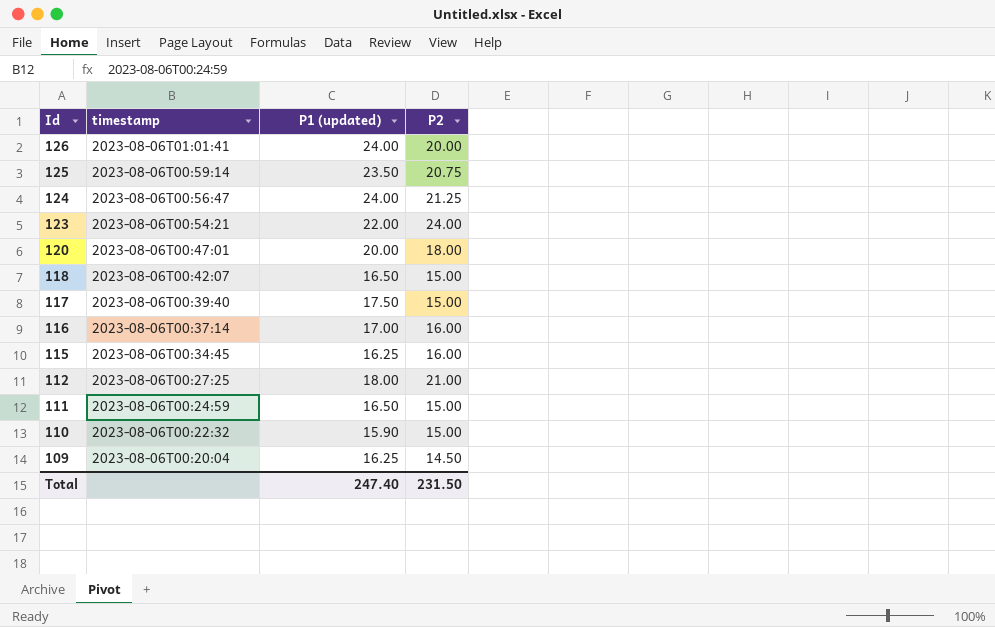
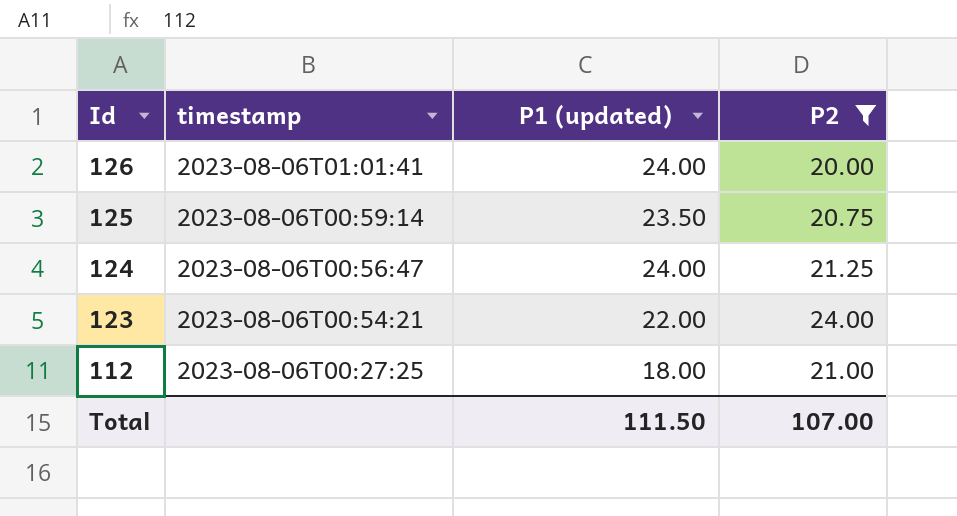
filter: none -> P2 >= 20.00
Total | P1 (updated): 247.40 -> 111.50
Total | P2: 231.50 -> 107.00

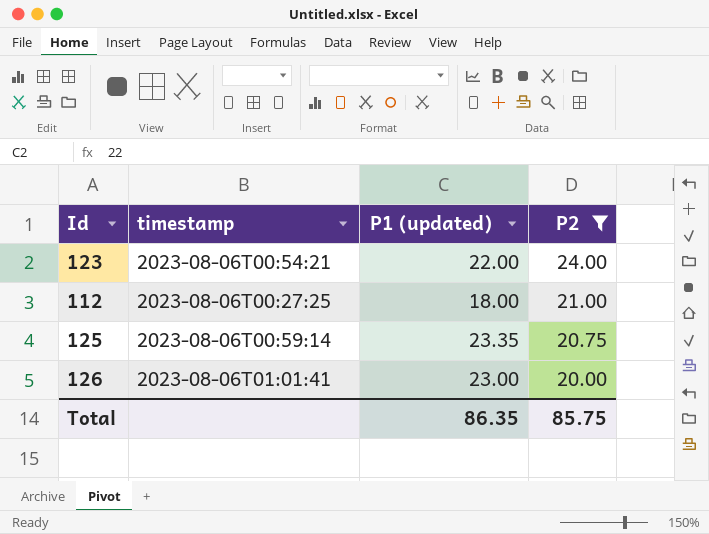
row order: Id descending -> P2 descending
row 124: 2023-08-06T00:56:47 | 24.00 | 21.25 -> none
125 | P1 (updated): 23.50 -> 23.35
126 | P1 (updated): 24.00 -> 23.00
Total | P1 (updated): 111.50 -> 86.35
Total | P2: 107.00 -> 85.75

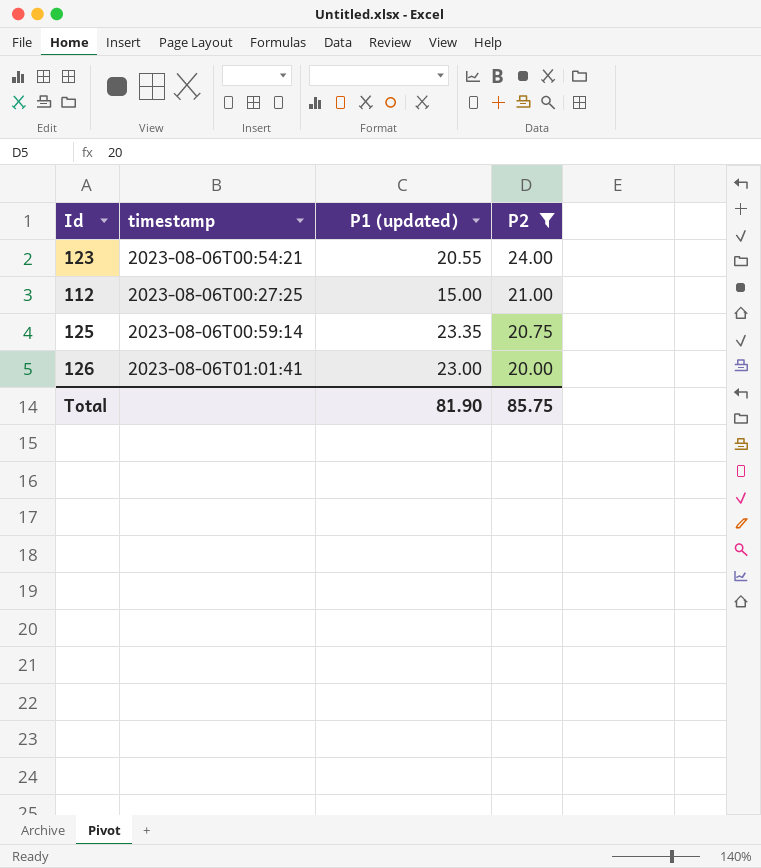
123 | P1 (updated): 22.00 -> 20.55
112 | P1 (updated): 18.00 -> 15.00
Total | P1 (updated): 86.35 -> 81.90

